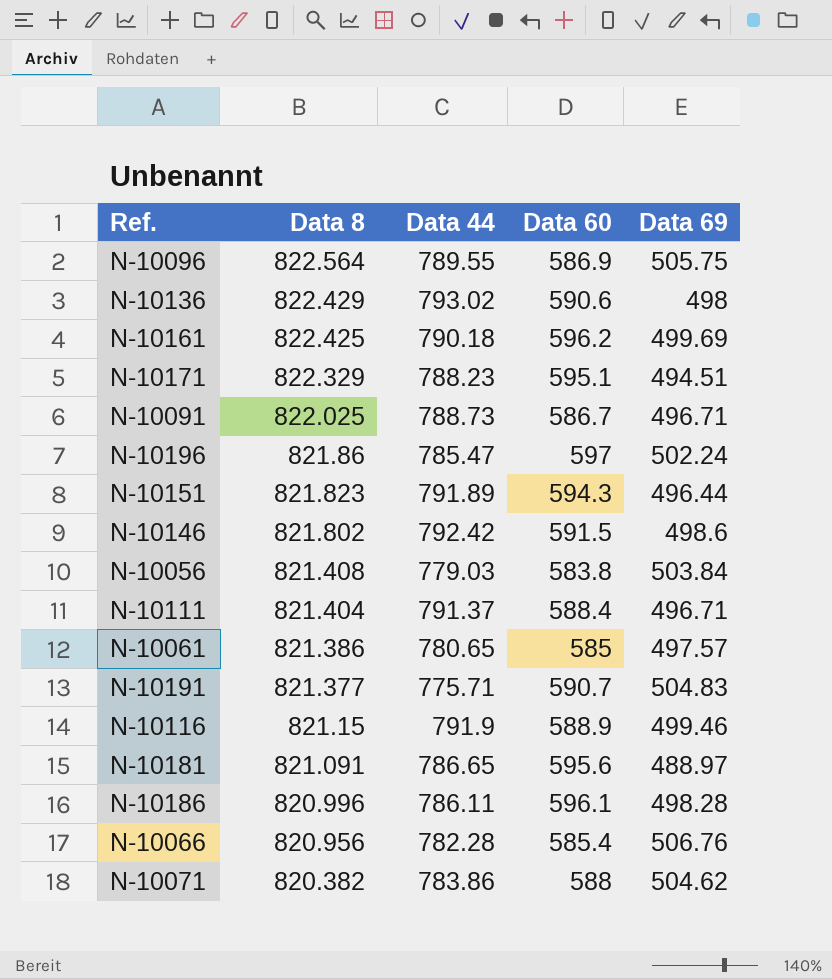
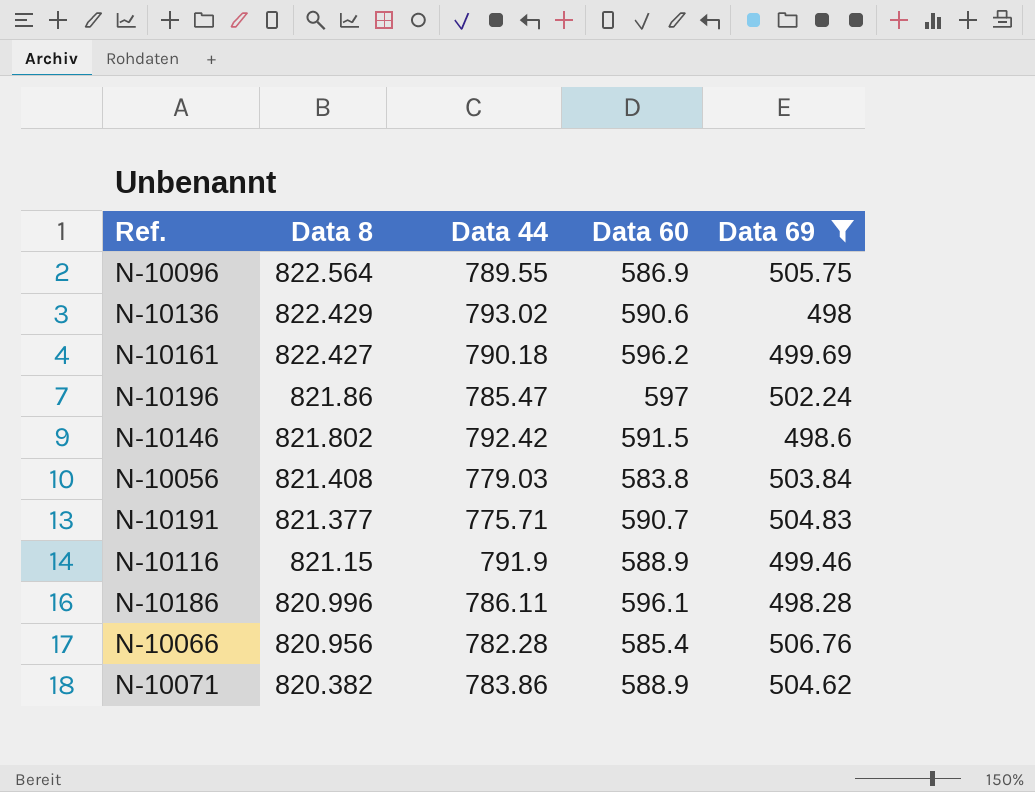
filter: none -> Data 69 >= 498
N-10161 | Data 8: 822.425 -> 822.427
N-10071 | Data 60: 588 -> 588.9

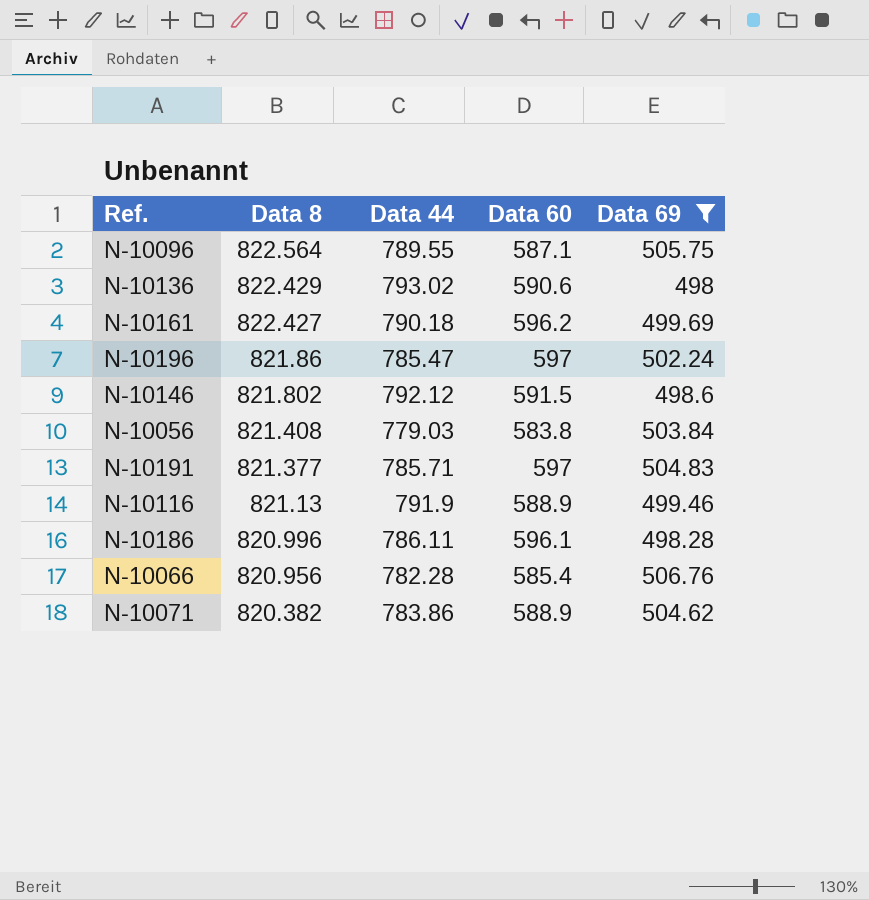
N-10096 | Data 60: 586.9 -> 587.1
N-10146 | Data 44: 792.42 -> 792.12
N-10191 | Data 44: 775.71 -> 785.71
N-10191 | Data 60: 590.7 -> 597
N-10116 | Data 8: 821.15 -> 821.13

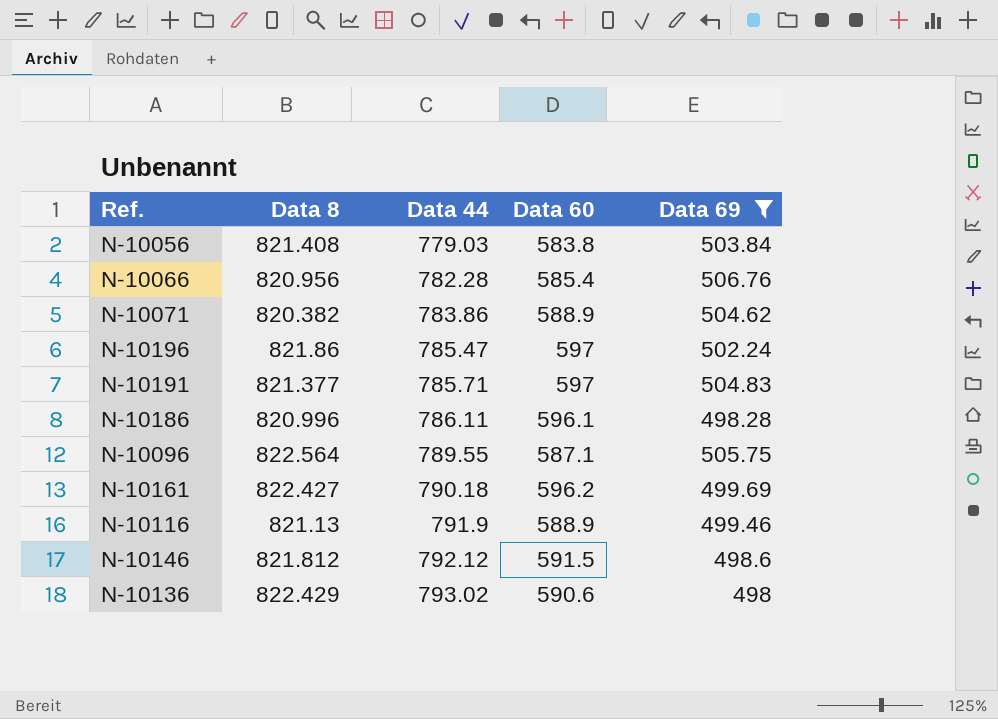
row order: Data 8 descending -> Data 44 ascending
N-10146 | Data 8: 821.802 -> 821.812

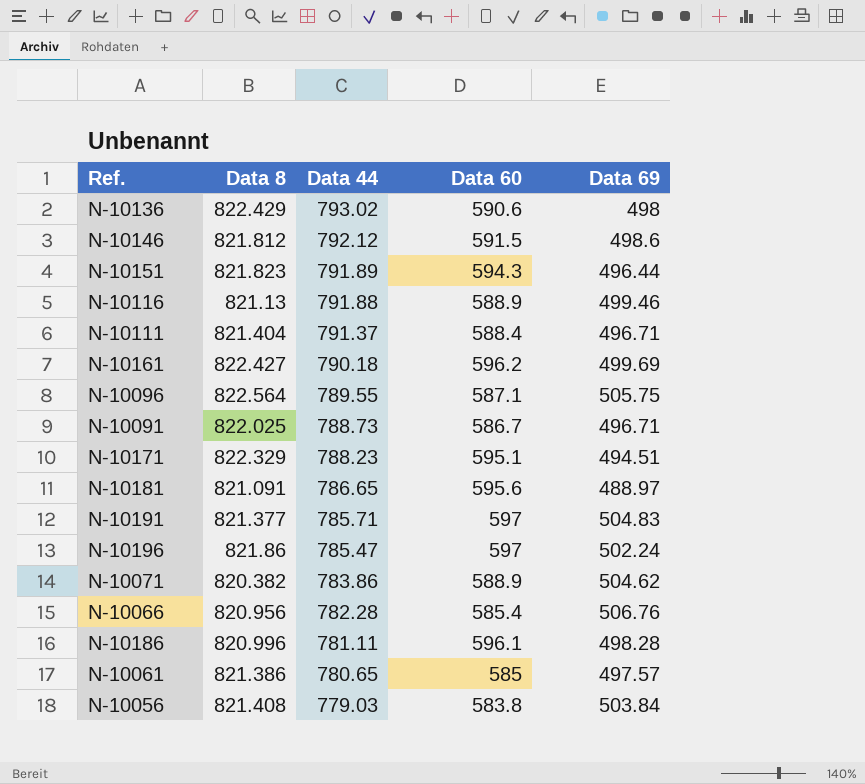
filter: Data 69 >= 498 -> none
row order: Data 44 ascending -> Data 44 descending
N-10116 | Data 44: 791.9 -> 791.88
N-10186 | Data 44: 786.11 -> 781.11

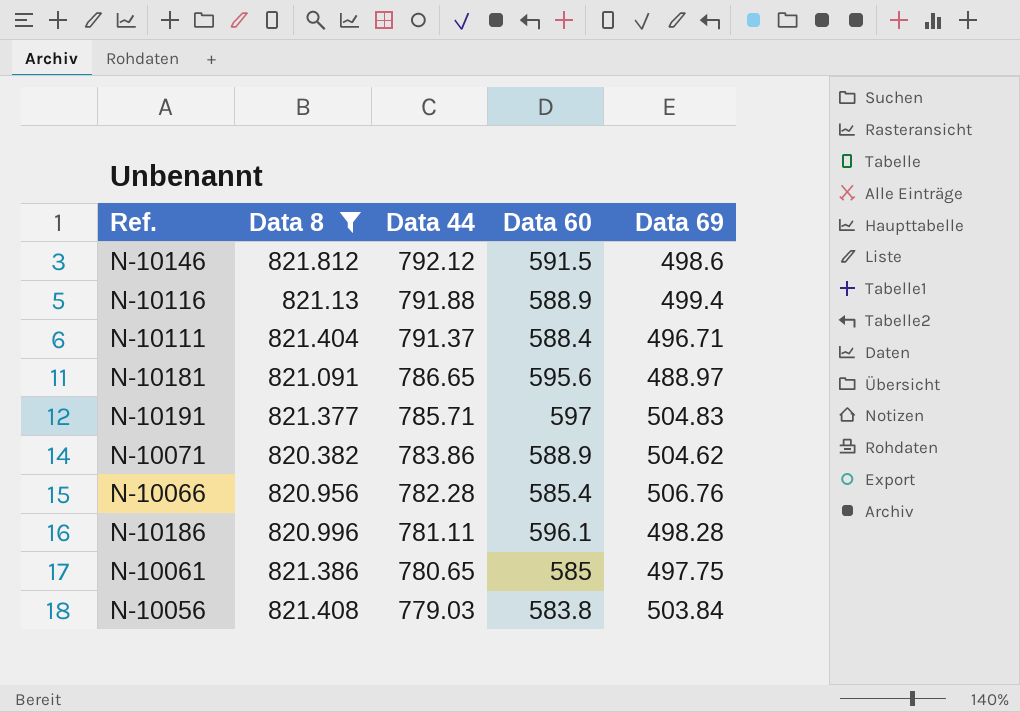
filter: none -> Data 8 <= 821.812
N-10116 | Data 69: 499.46 -> 499.4
N-10061 | Data 69: 497.57 -> 497.75

